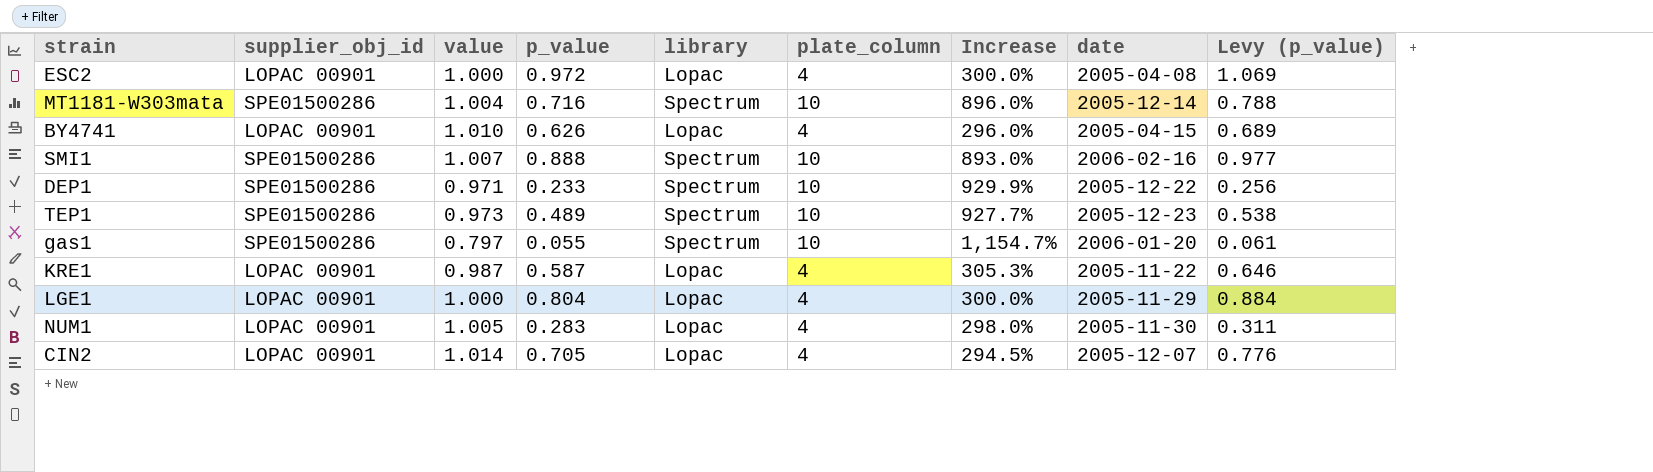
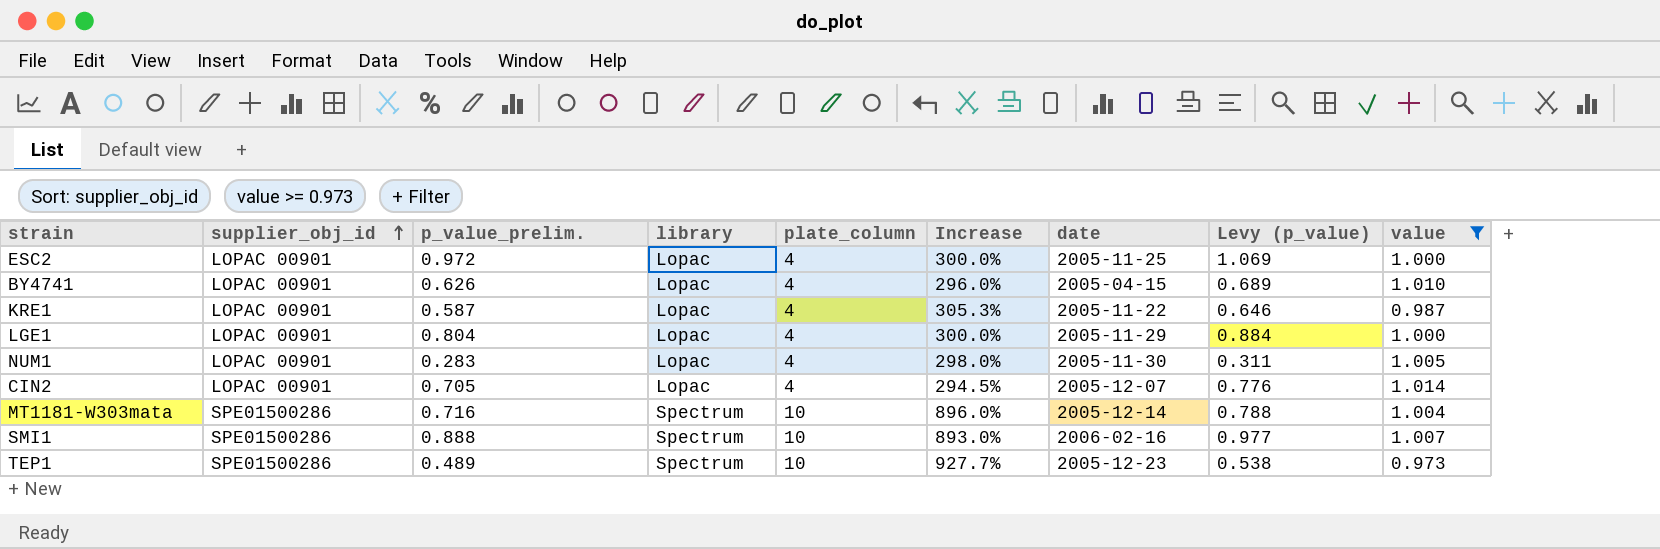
filter: none -> value >= 0.973
row order: none -> supplier_obj_id ascending
column name: p_value -> p_value_prelim.
column value | position: 3 -> 9
ESC2 | date: 2005-04-08 -> 2005-11-25

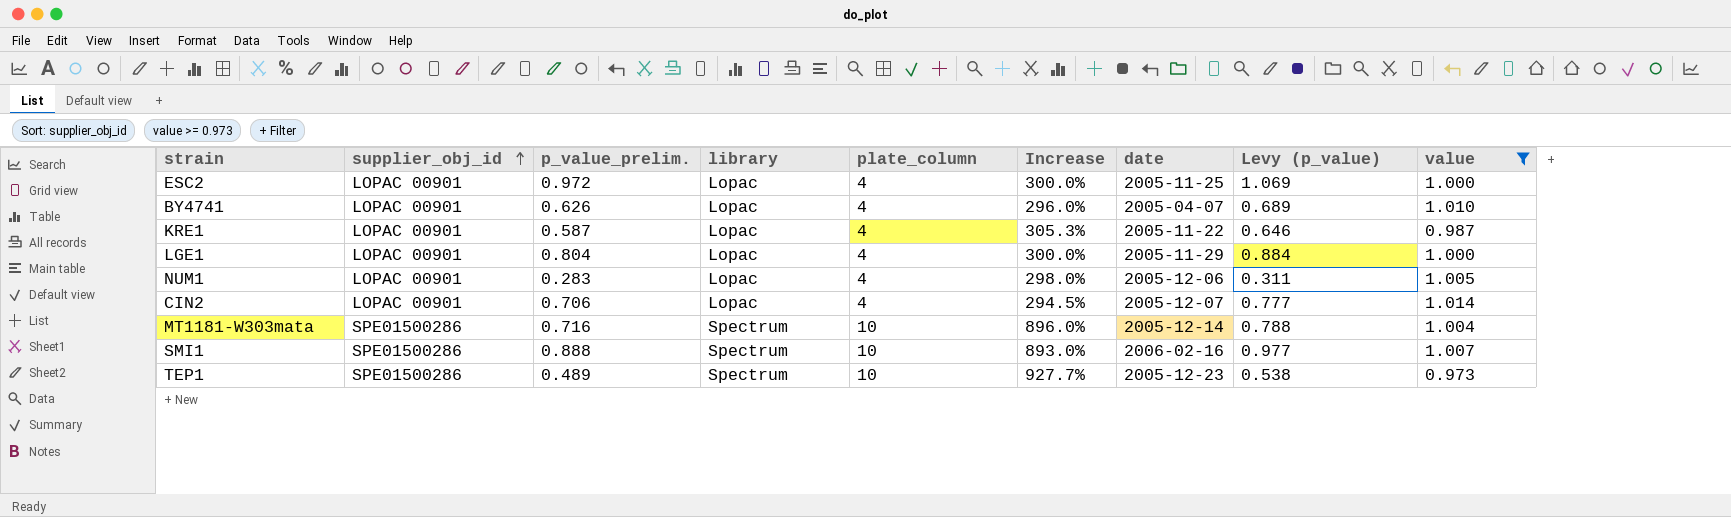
BY4741 | date: 2005-04-15 -> 2005-04-07
NUM1 | date: 2005-11-30 -> 2005-12-06
CIN2 | p_value_prelim.: 0.705 -> 0.706
CIN2 | Levy (p_value): 0.776 -> 0.777

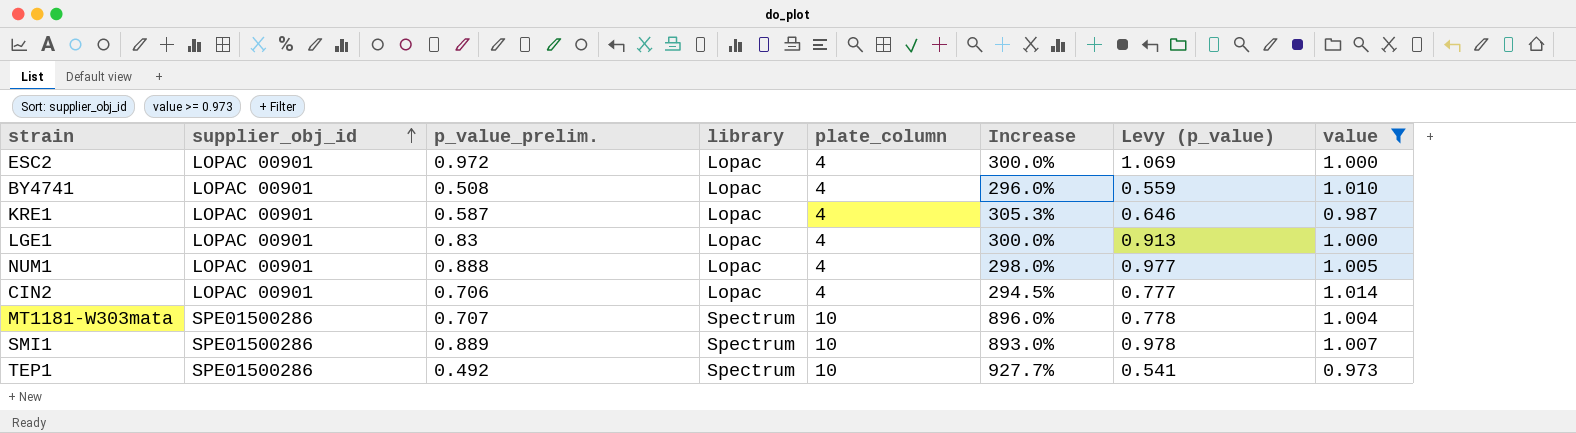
column date | position: 7 -> none
BY4741 | p_value_prelim.: 0.626 -> 0.508
BY4741 | Levy (p_value): 0.689 -> 0.559
LGE1 | p_value_prelim.: 0.804 -> 0.83
LGE1 | Levy (p_value): 0.884 -> 0.913
NUM1 | p_value_prelim.: 0.283 -> 0.888
NUM1 | Levy (p_value): 0.311 -> 0.977
MT1181-W303mata | p_value_prelim.: 0.716 -> 0.707
MT1181-W303mata | Levy (p_value): 0.788 -> 0.778
SMI1 | p_value_prelim.: 0.888 -> 0.889
SMI1 | Levy (p_value): 0.977 -> 0.978
TEP1 | p_value_prelim.: 0.489 -> 0.492
TEP1 | Levy (p_value): 0.538 -> 0.541

